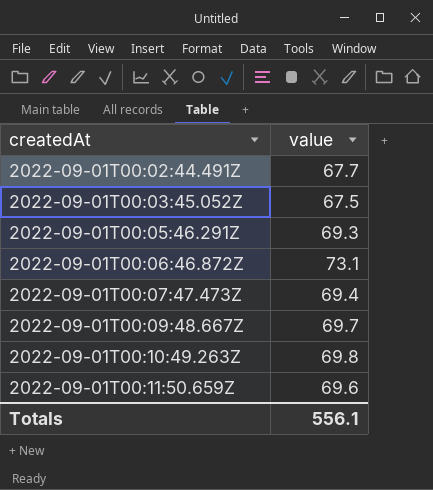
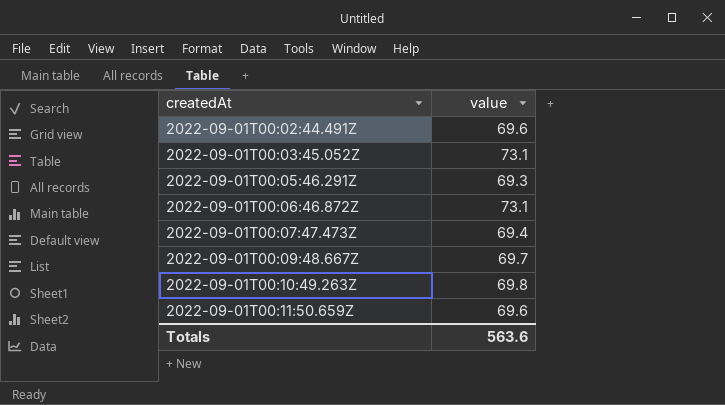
2022-09-01T00:02:44.491Z | value: 67.7 -> 69.6
2022-09-01T00:03:45.052Z | value: 67.5 -> 73.1
Totals | value: 556.1 -> 563.6

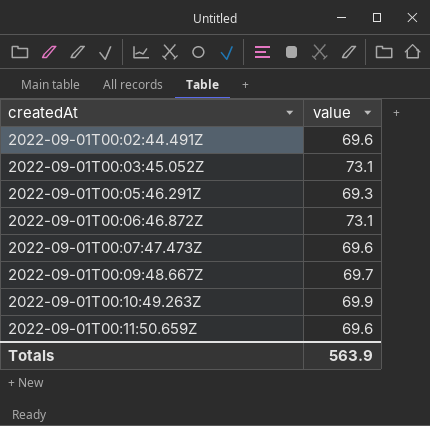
2022-09-01T00:07:47.473Z | value: 69.4 -> 69.6
2022-09-01T00:10:49.263Z | value: 69.8 -> 69.9
Totals | value: 563.6 -> 563.9

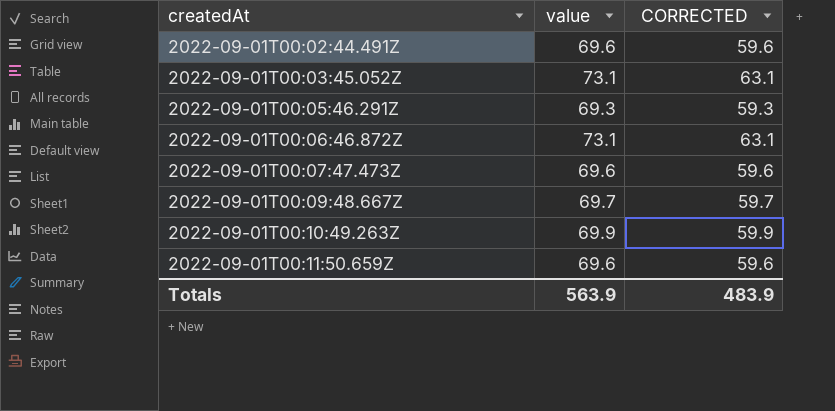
column CORRECTED | formula: none -> [value] - 10

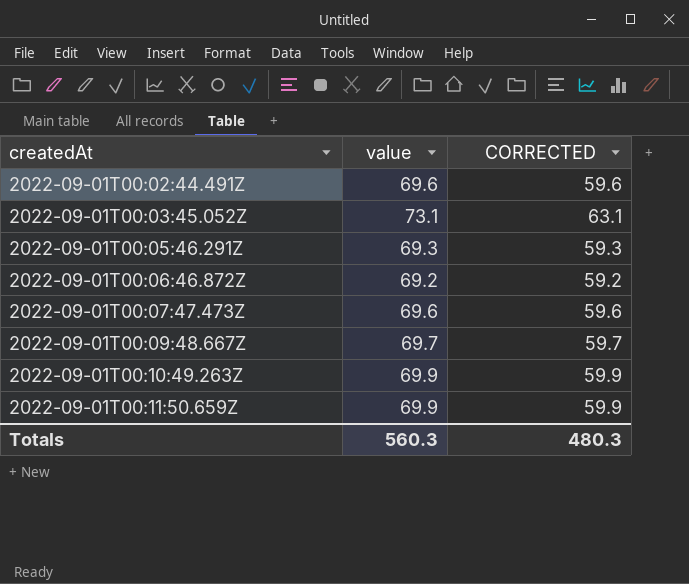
2022-09-01T00:06:46.872Z | value: 73.1 -> 69.2
2022-09-01T00:06:46.872Z | CORRECTED: 63.1 -> 59.2
2022-09-01T00:11:50.659Z | value: 69.6 -> 69.9
2022-09-01T00:11:50.659Z | CORRECTED: 59.6 -> 59.9
Totals | value: 563.9 -> 560.3
Totals | CORRECTED: 483.9 -> 480.3

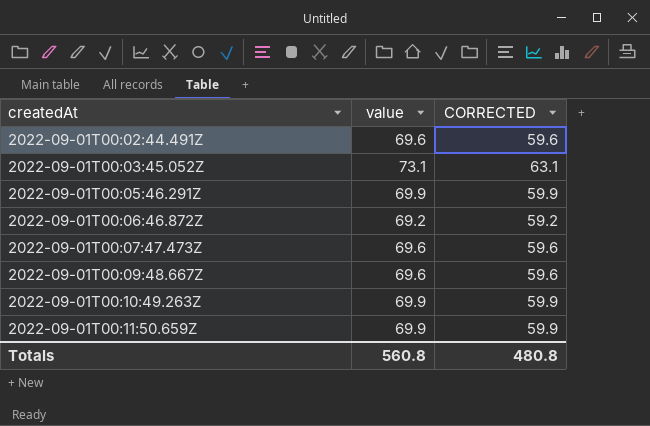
2022-09-01T00:05:46.291Z | value: 69.3 -> 69.9
2022-09-01T00:05:46.291Z | CORRECTED: 59.3 -> 59.9
2022-09-01T00:09:48.667Z | value: 69.7 -> 69.6
2022-09-01T00:09:48.667Z | CORRECTED: 59.7 -> 59.6
Totals | value: 560.3 -> 560.8
Totals | CORRECTED: 480.3 -> 480.8

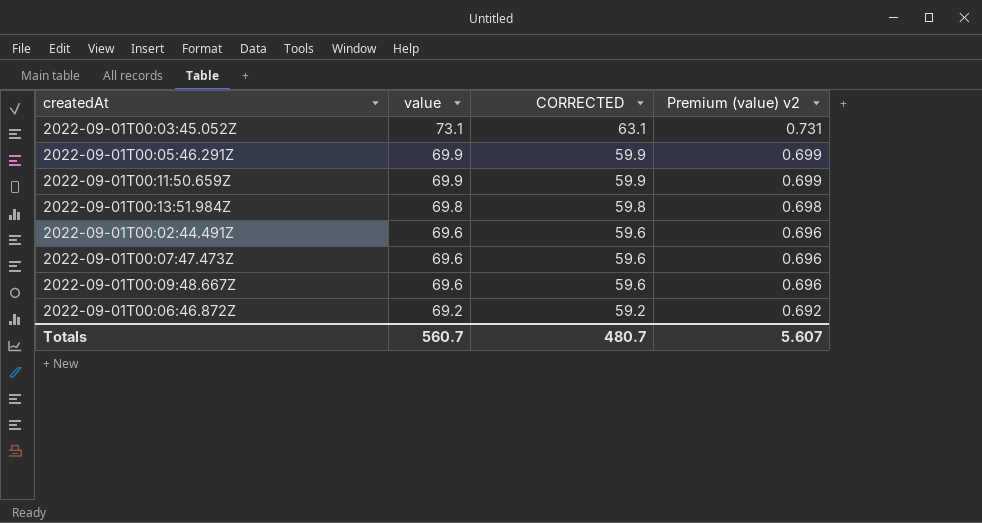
row order: createdAt ascending -> value descending
column Premium (value) v2 | formula: none -> [value] * 0.01
row 2022-09-01T00:10:49.263Z: 69.9 | 59.9 -> none
row 2022-09-01T00:13:51.984Z: none -> 69.8 | 59.8 | 0.698
Totals | value: 560.8 -> 560.7
Totals | CORRECTED: 480.8 -> 480.7

